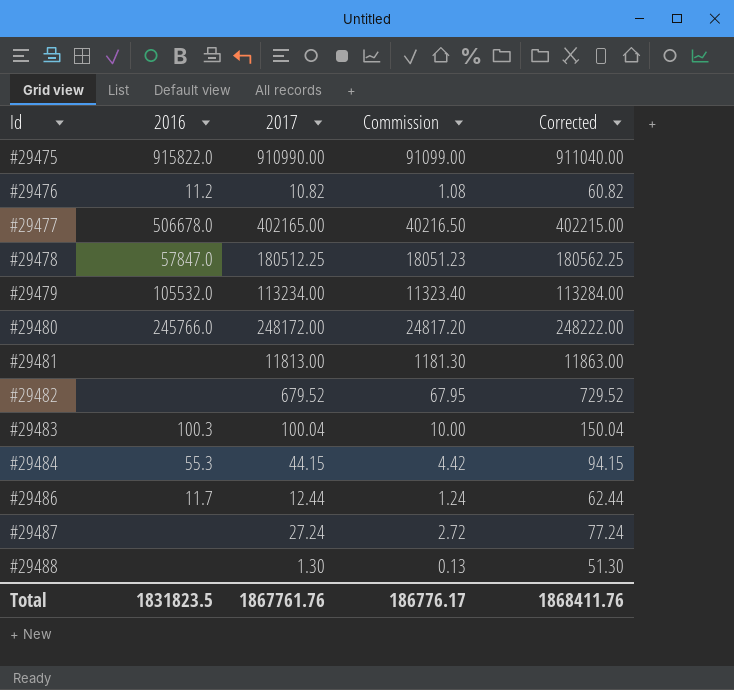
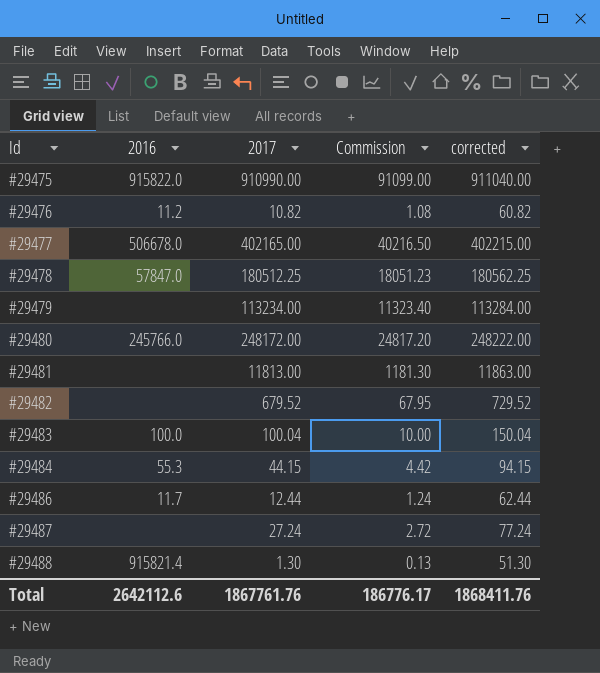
column name: Corrected -> corrected
#29479 | 2016: 105532.0 -> none
#29483 | 2016: 100.3 -> 100.0
#29488 | 2016: none -> 915821.4
Total | 2016: 1831823.5 -> 2642112.6

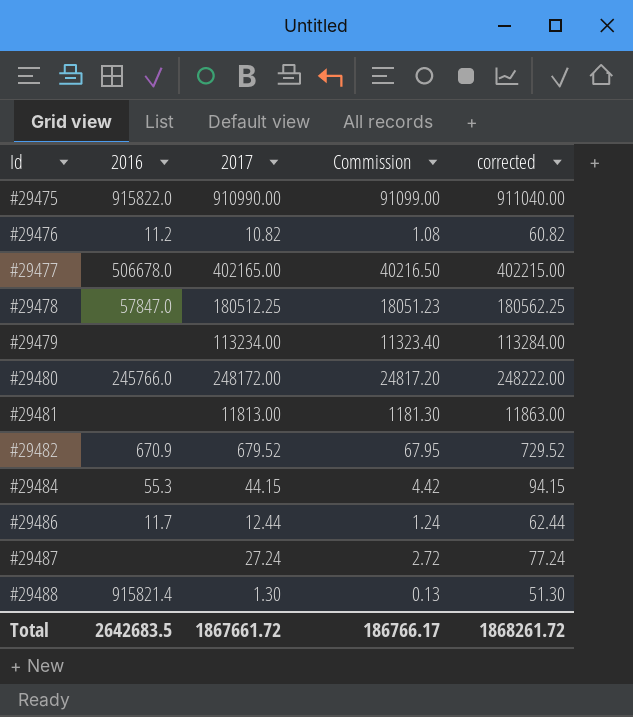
row #29483: 100.0 | 100.04 | 10.00 | 150.04 -> none
#29482 | 2016: none -> 670.9
Total | 2016: 2642112.6 -> 2642683.5
Total | 2017: 1867761.76 -> 1867661.72
Total | Commission: 186776.17 -> 186766.17
Total | corrected: 1868411.76 -> 1868261.72

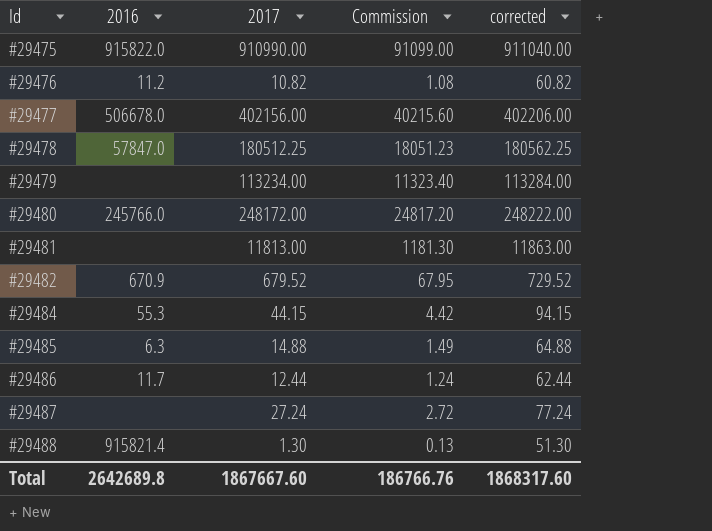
#29477 | 2017: 402165.00 -> 402156.00
#29477 | Commission: 40216.50 -> 40215.60
#29477 | corrected: 402215.00 -> 402206.00
row #29485: none -> 6.3 | 14.88 | 1.49 | 64.88
Total | 2016: 2642683.5 -> 2642689.8
Total | 2017: 1867661.72 -> 1867667.60
Total | Commission: 186766.17 -> 186766.76
Total | corrected: 1868261.72 -> 1868317.60

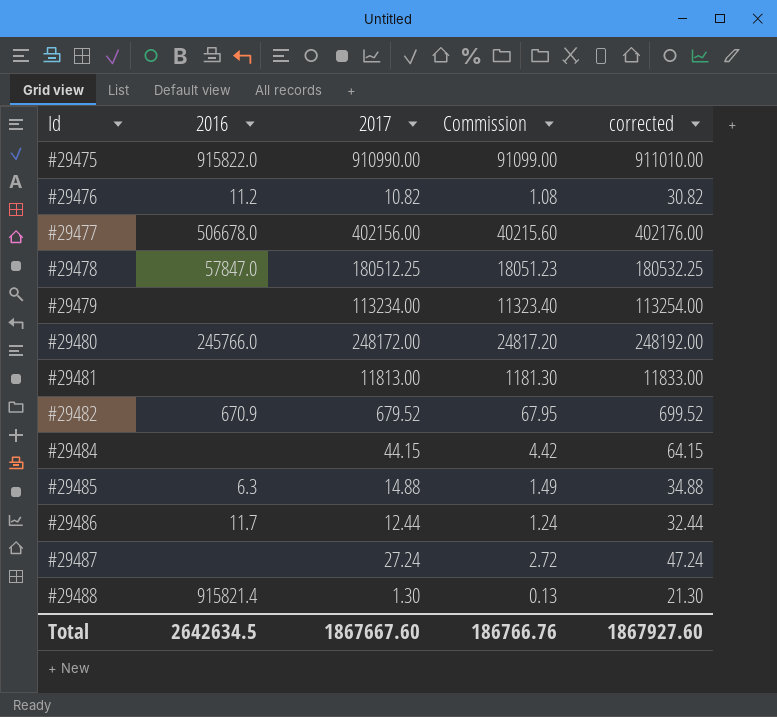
column corrected | formula: [2017] + 50 -> [2017] + 20
#29484 | 2016: 55.3 -> none
Total | 2016: 2642689.8 -> 2642634.5
Total | corrected: 1868317.60 -> 1867927.60

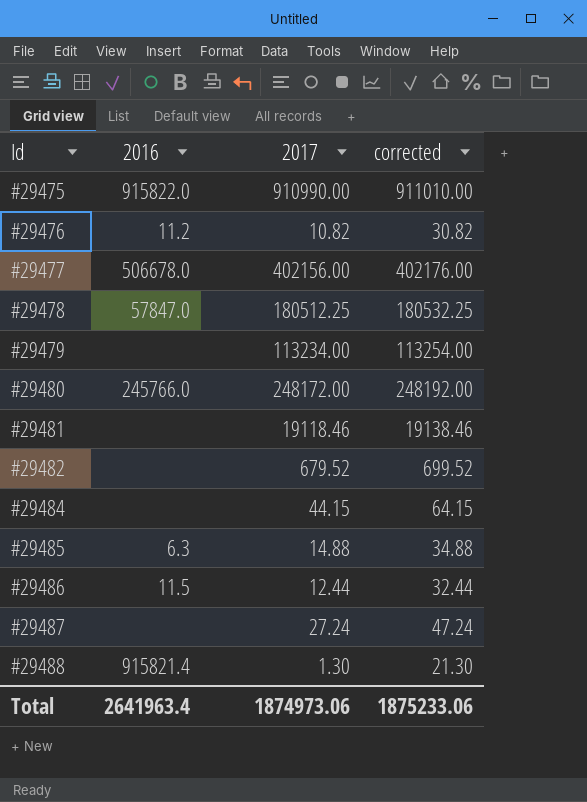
column Commission | formula: [2017] * 0.1 -> none
#29481 | 2017: 11813.00 -> 19118.46
#29481 | corrected: 11833.00 -> 19138.46
#29482 | 2016: 670.9 -> none
#29486 | 2016: 11.7 -> 11.5
Total | 2016: 2642634.5 -> 2641963.4
Total | 2017: 1867667.60 -> 1874973.06
Total | corrected: 1867927.60 -> 1875233.06

